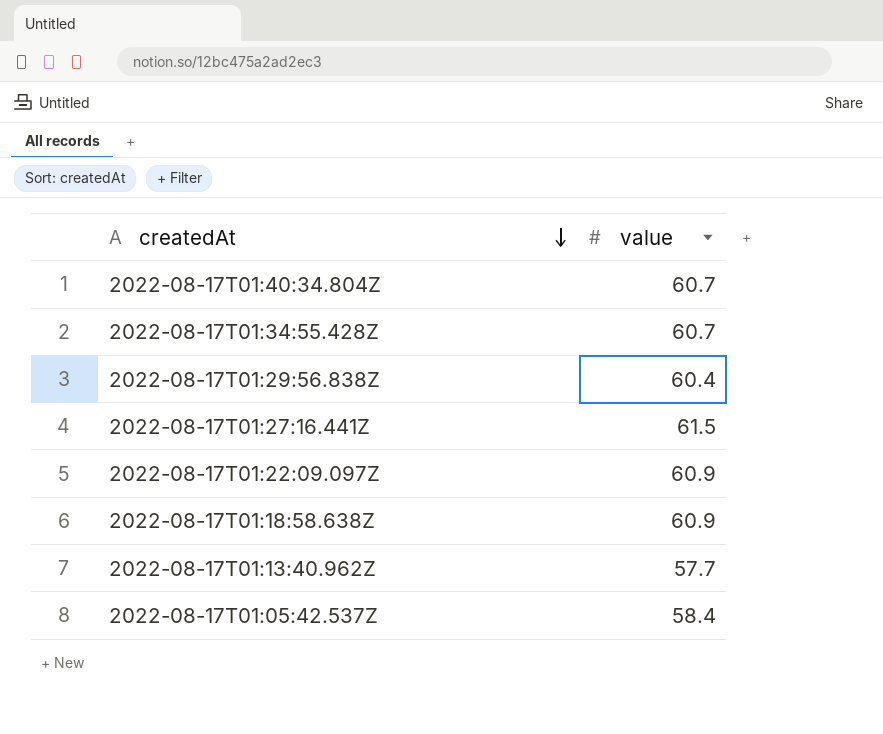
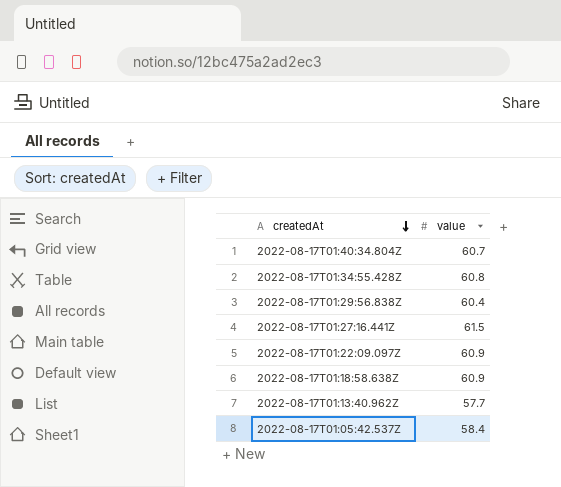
2022-08-17T01:34:55.428Z | value: 60.7 -> 60.8

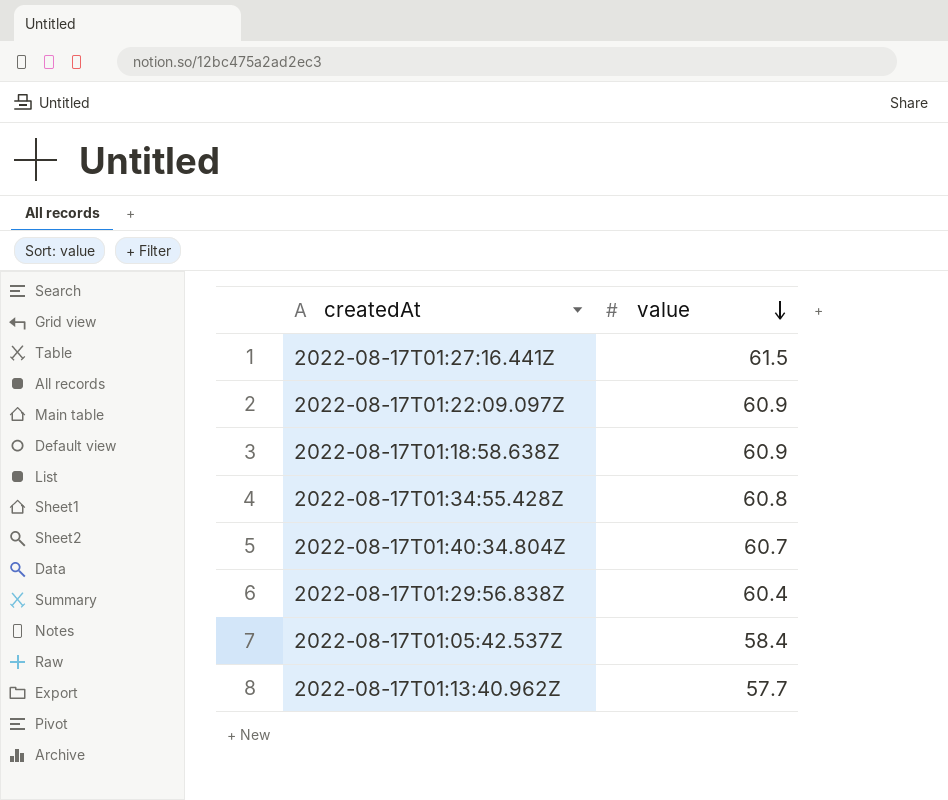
row order: createdAt descending -> value descending

